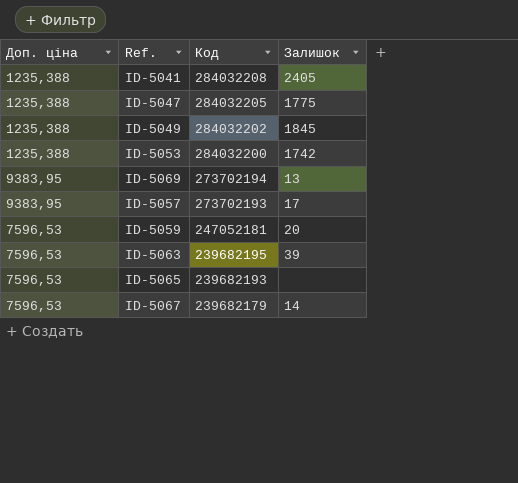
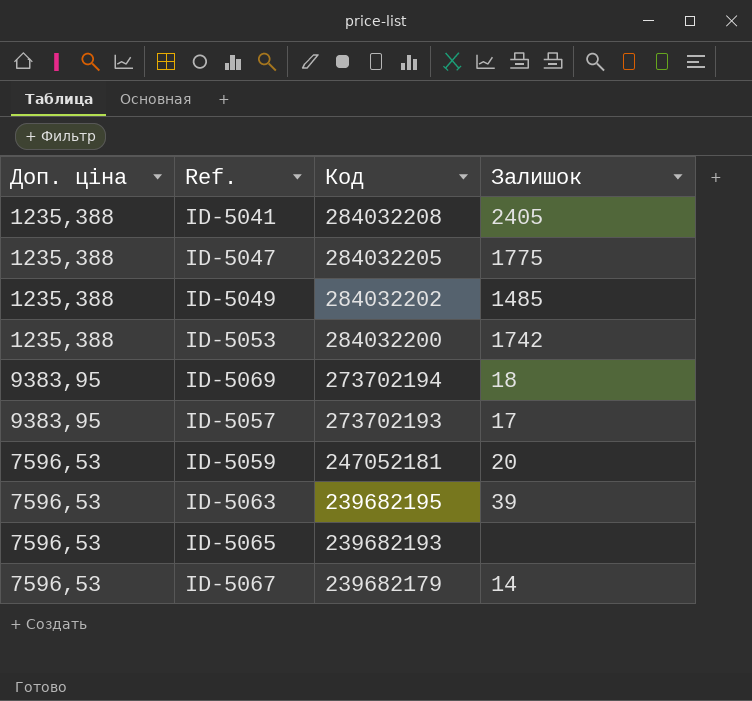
ID-5049 | Залишок: 1845 -> 1485
ID-5069 | Залишок: 13 -> 18

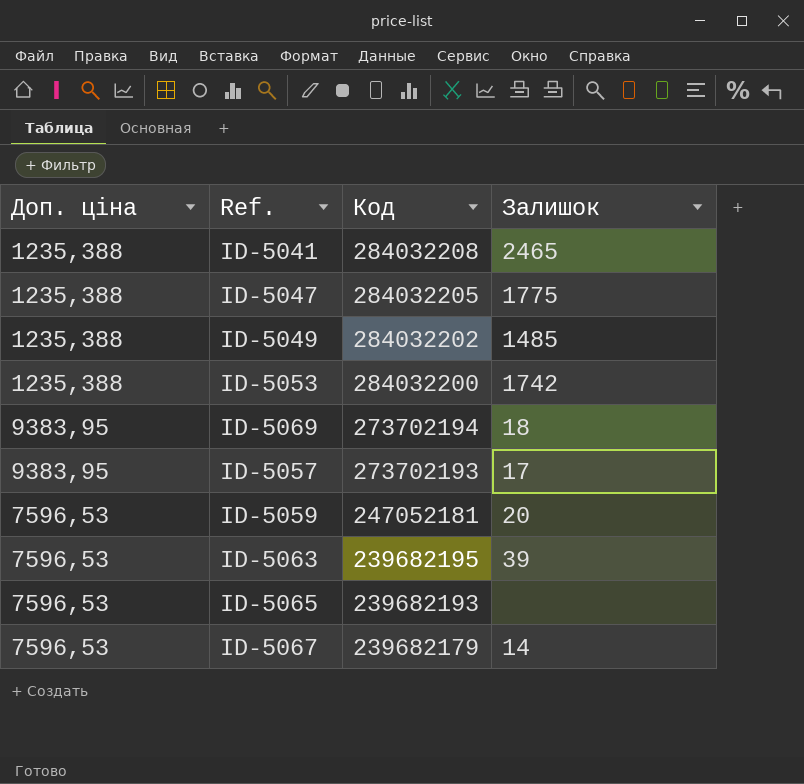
ID-5041 | Залишок: 2405 -> 2465

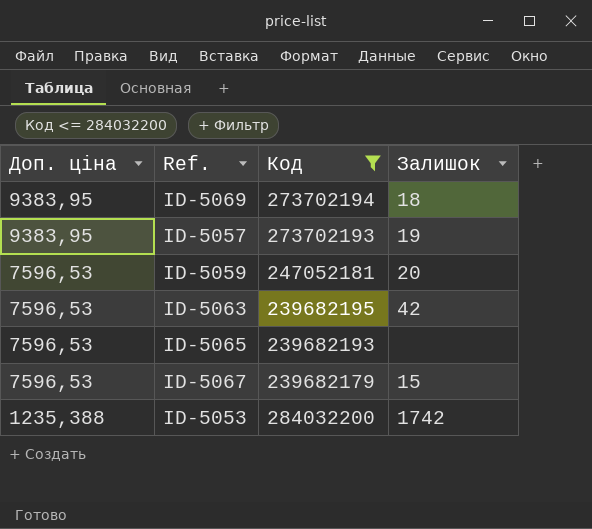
filter: none -> Код <= 284032200
row order: Код descending -> Доп. ціна descending
ID-5057 | Залишок: 17 -> 19
ID-5063 | Залишок: 39 -> 42
ID-5067 | Залишок: 14 -> 15

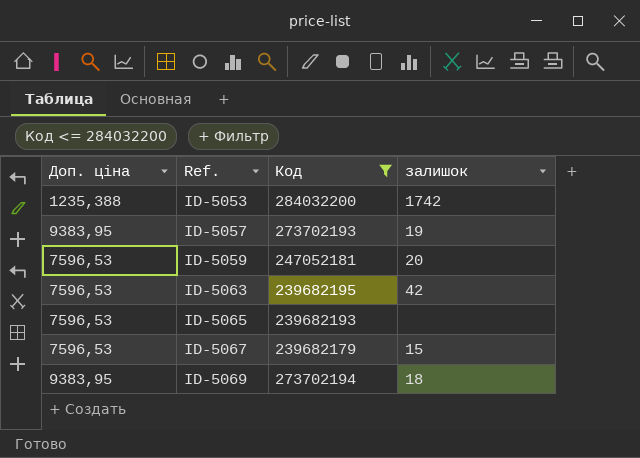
row order: Доп. ціна descending -> Ref. ascending
column name: Залишок -> залишок

